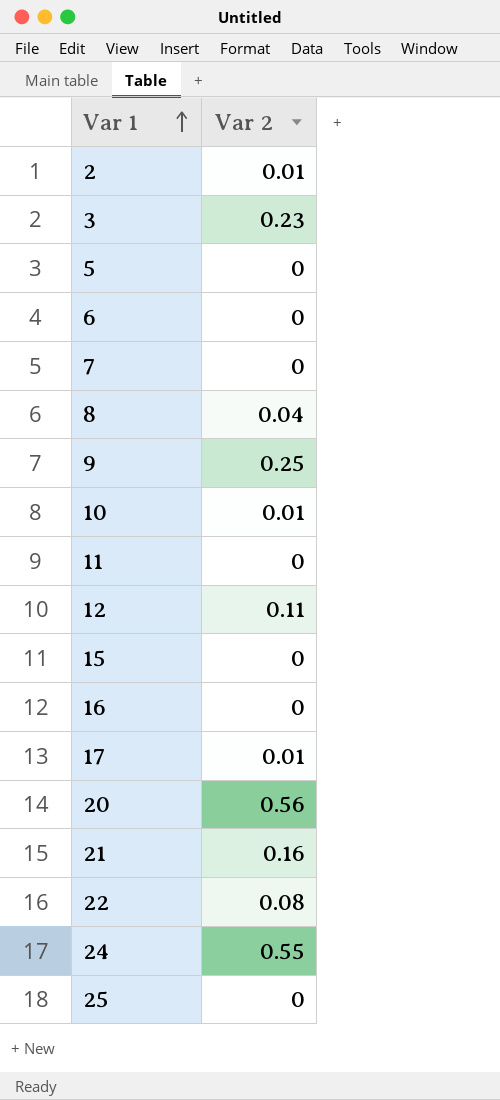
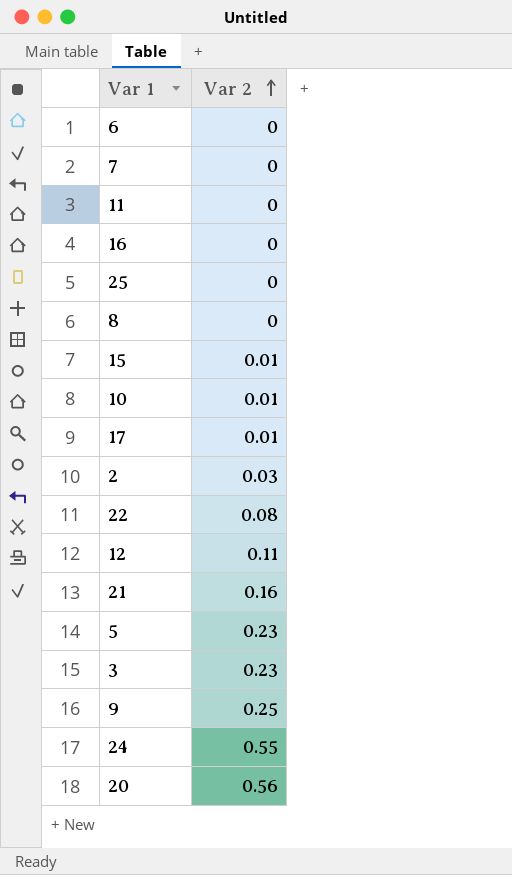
row order: Var 1 ascending -> Var 2 ascending
8 | Var 2: 0.04 -> 0
15 | Var 2: 0 -> 0.01
2 | Var 2: 0.01 -> 0.03
5 | Var 2: 0 -> 0.23

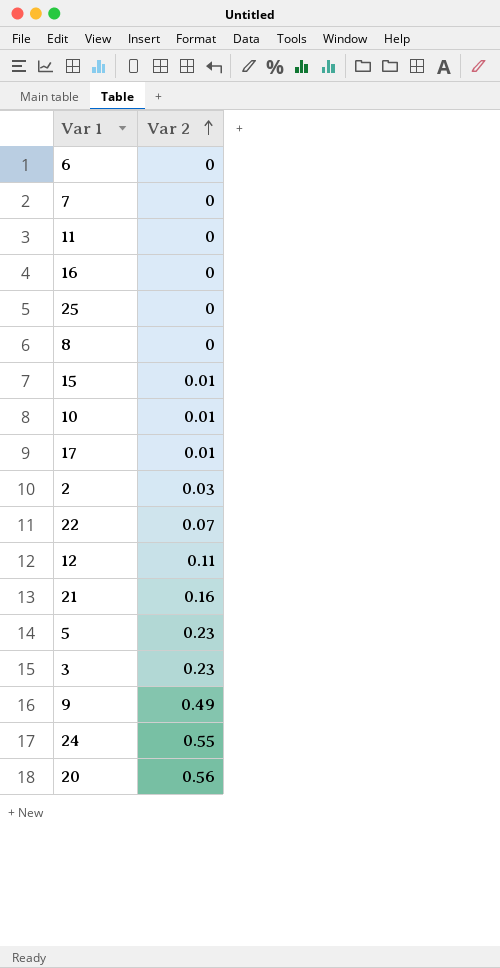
22 | Var 2: 0.08 -> 0.07
9 | Var 2: 0.25 -> 0.49

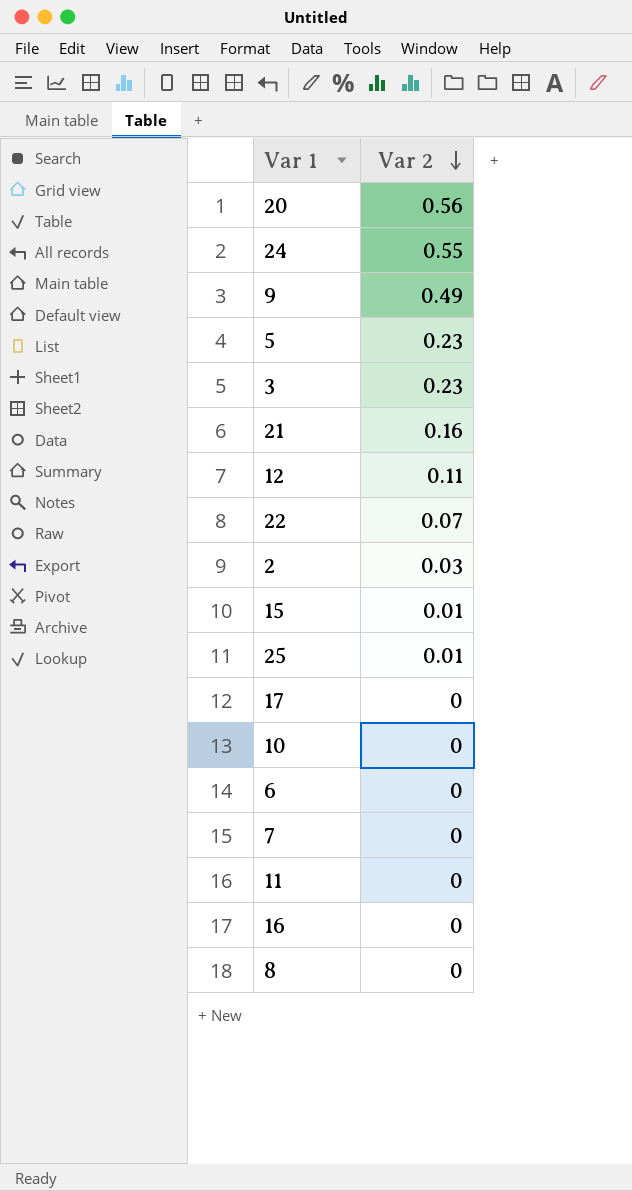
row order: Var 2 ascending -> Var 2 descending
25 | Var 2: 0 -> 0.01
17 | Var 2: 0.01 -> 0
10 | Var 2: 0.01 -> 0

